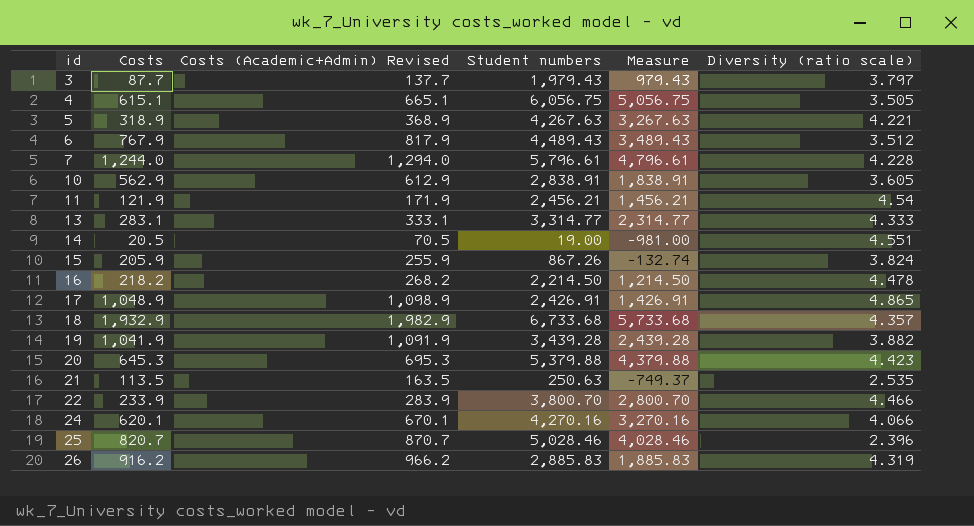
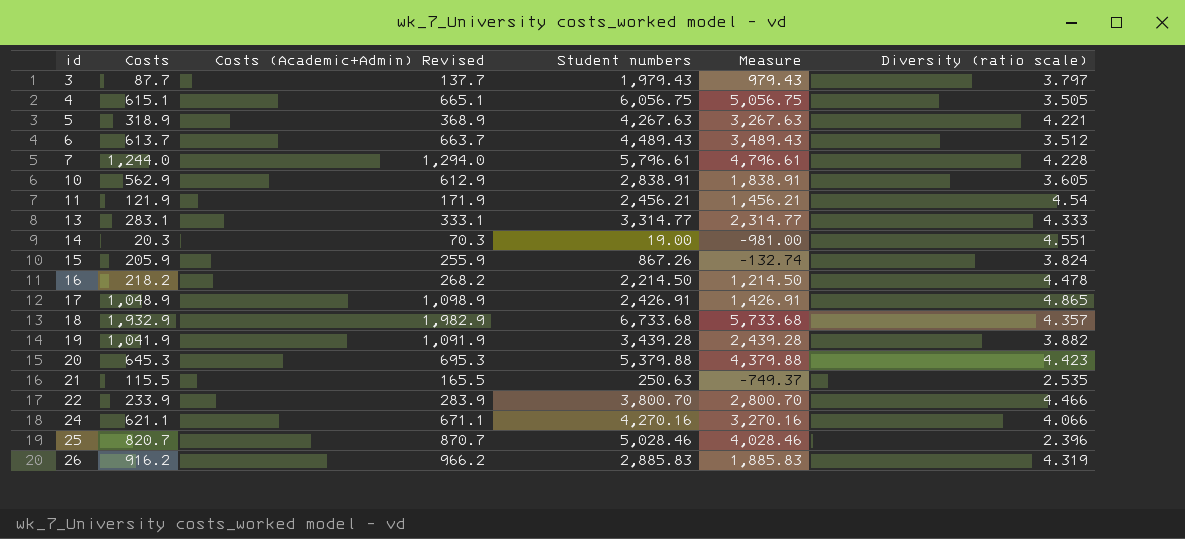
6 | Costs: 767.9 -> 613.7
6 | Costs (Academic+Admin) Revised: 817.9 -> 663.7
14 | Costs: 20.5 -> 20.3
14 | Costs (Academic+Admin) Revised: 70.5 -> 70.3
21 | Costs: 113.5 -> 115.5
21 | Costs (Academic+Admin) Revised: 163.5 -> 165.5
24 | Costs: 620.1 -> 621.1
24 | Costs (Academic+Admin) Revised: 670.1 -> 671.1

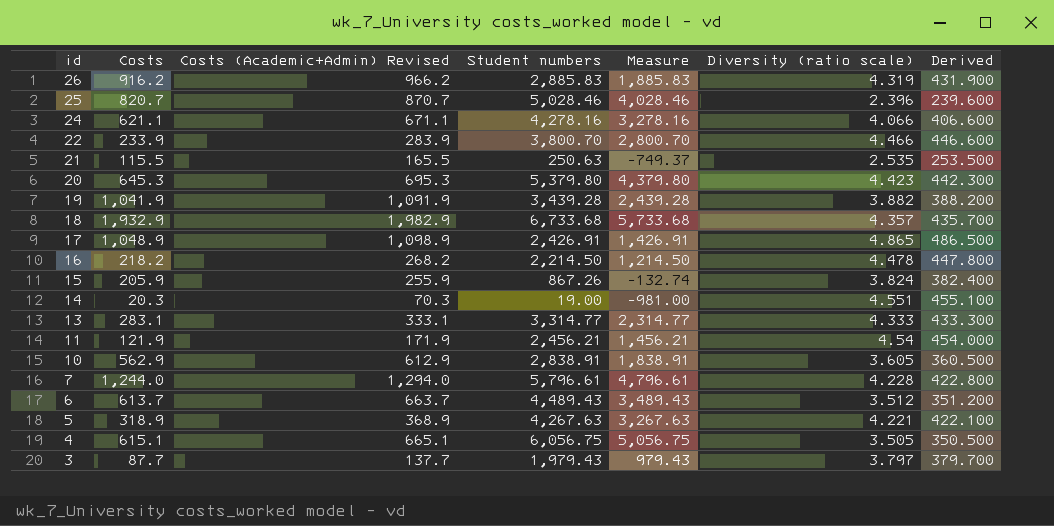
row order: id ascending -> id descending
column Derived | formula: none -> [Diversity (ratio scale)] * 100
24 | Student numbers: 4,270.16 -> 4,278.16
24 | Measure: 3,270.16 -> 3,278.16
20 | Student numbers: 5,379.88 -> 5,379.80
20 | Measure: 4,379.88 -> 4,379.80

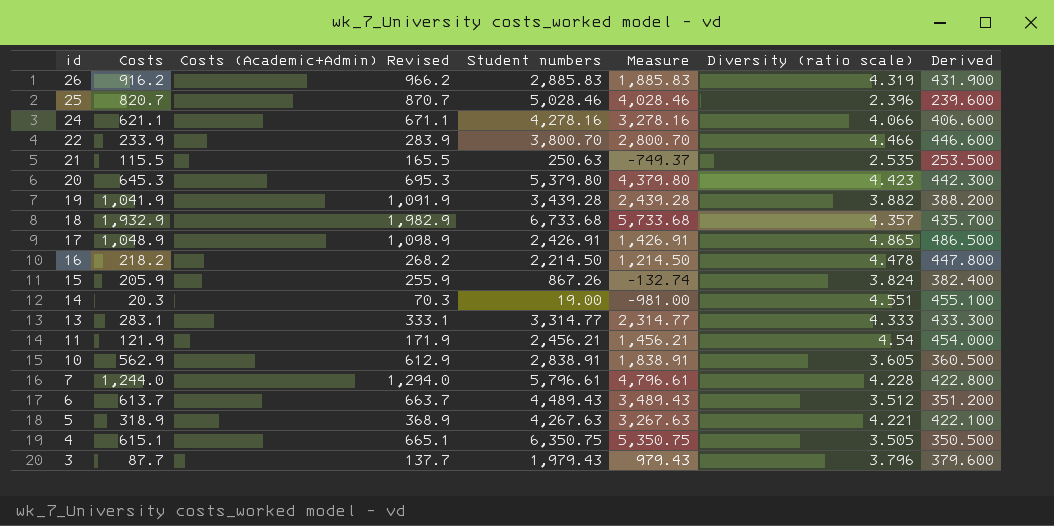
4 | Student numbers: 6,056.75 -> 6,350.75
4 | Measure: 5,056.75 -> 5,350.75
3 | Diversity (ratio scale): 3.797 -> 3.796
3 | Derived: 379.700 -> 379.600

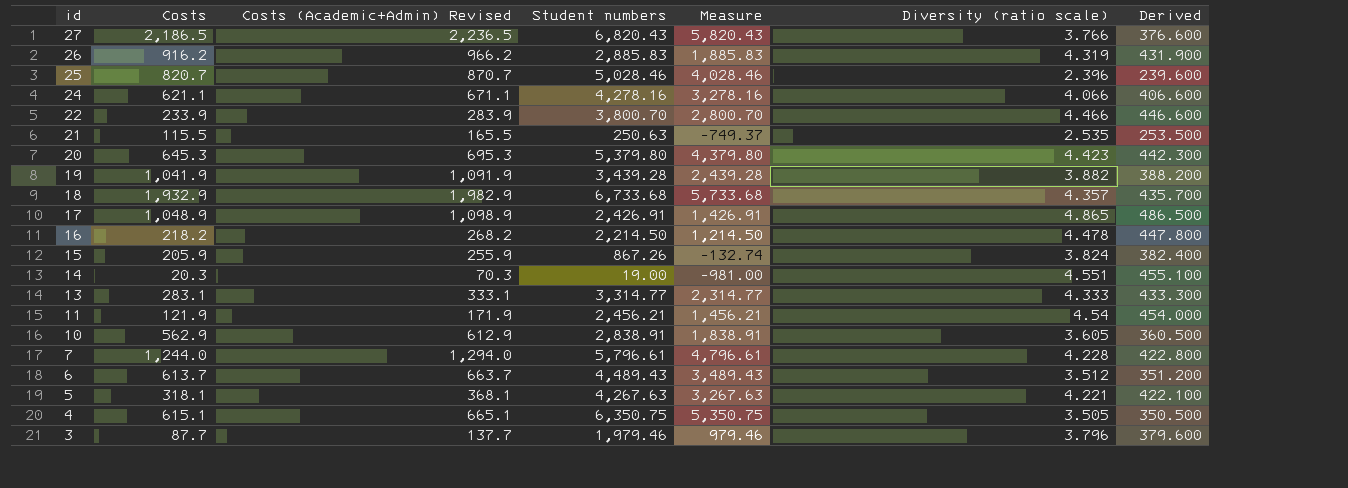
row 27: none -> 2,186.5 | 2,236.5 | 6,820.43 | 5,820.43 | 3.766 | 376.600
5 | Costs: 318.9 -> 318.1
5 | Costs (Academic+Admin) Revised: 368.9 -> 368.1
3 | Student numbers: 1,979.43 -> 1,979.46
3 | Measure: 979.43 -> 979.46

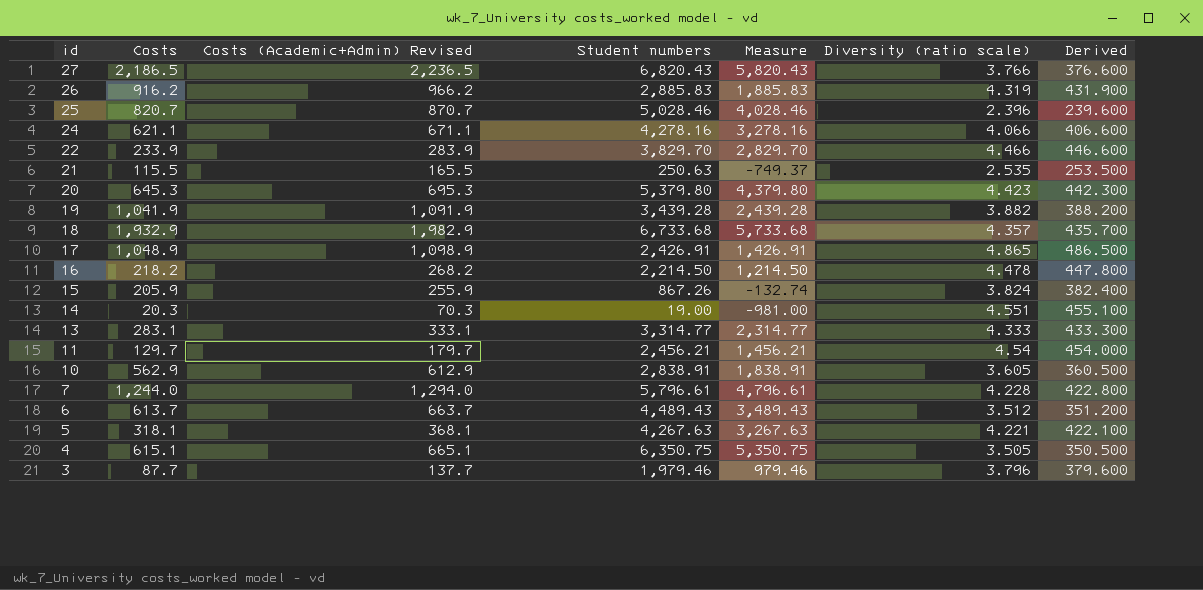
22 | Student numbers: 3,800.70 -> 3,829.70
22 | Measure: 2,800.70 -> 2,829.70
11 | Costs: 121.9 -> 129.7
11 | Costs (Academic+Admin) Revised: 171.9 -> 179.7

